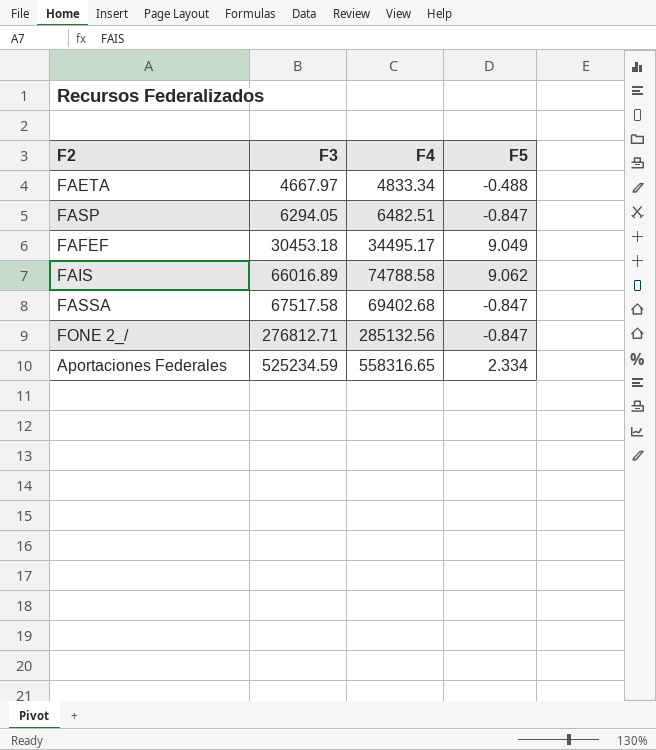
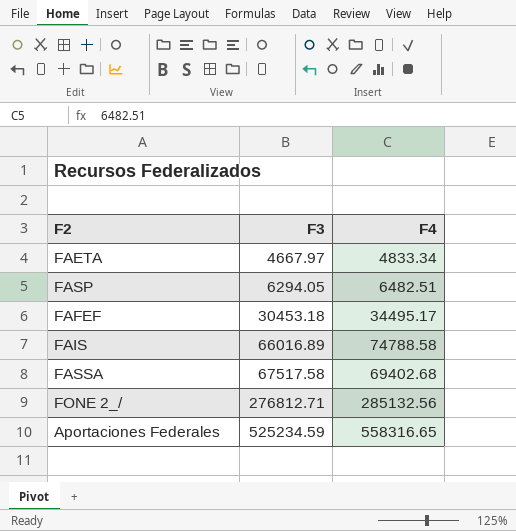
column F5 | position: 4 -> none

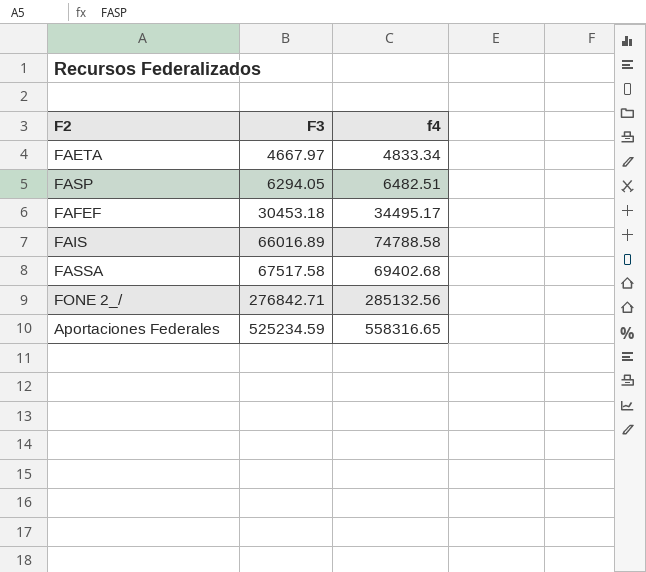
column name: F4 -> f4
FONE 2_/ | F3: 276812.71 -> 276842.71

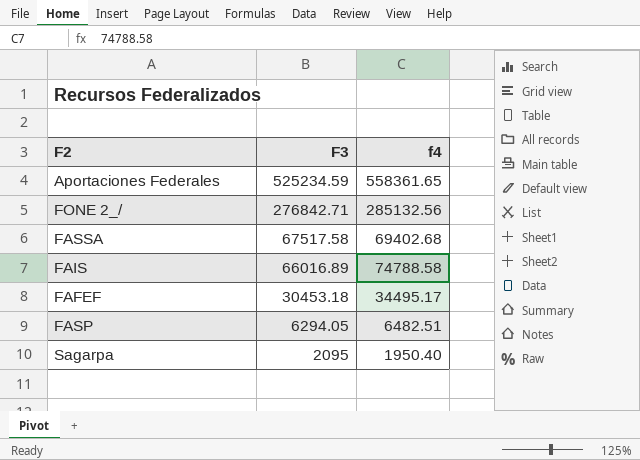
row order: F3 ascending -> F3 descending
row FAETA: 4667.97 | 4833.34 -> none
Aportaciones Federales | f4: 558316.65 -> 558361.65
row Sagarpa: none -> 2095 | 1950.40

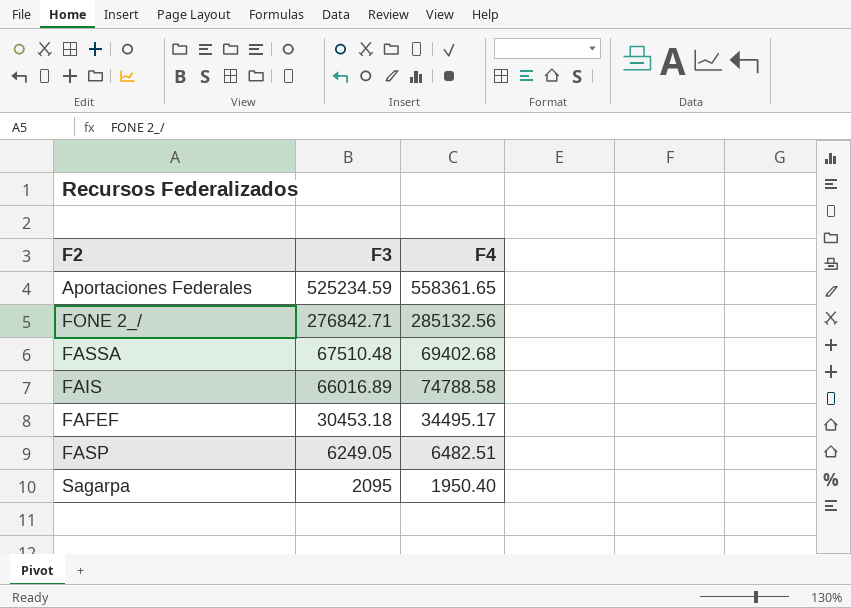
column name: f4 -> F4
FASSA | F3: 67517.58 -> 67510.48
FASP | F3: 6294.05 -> 6249.05

